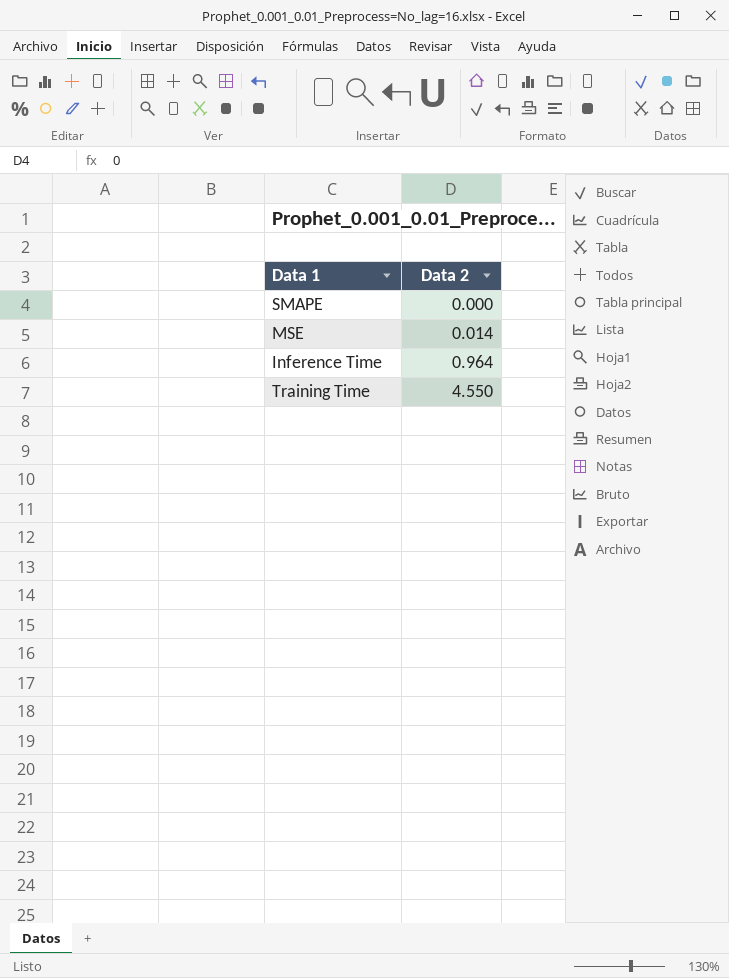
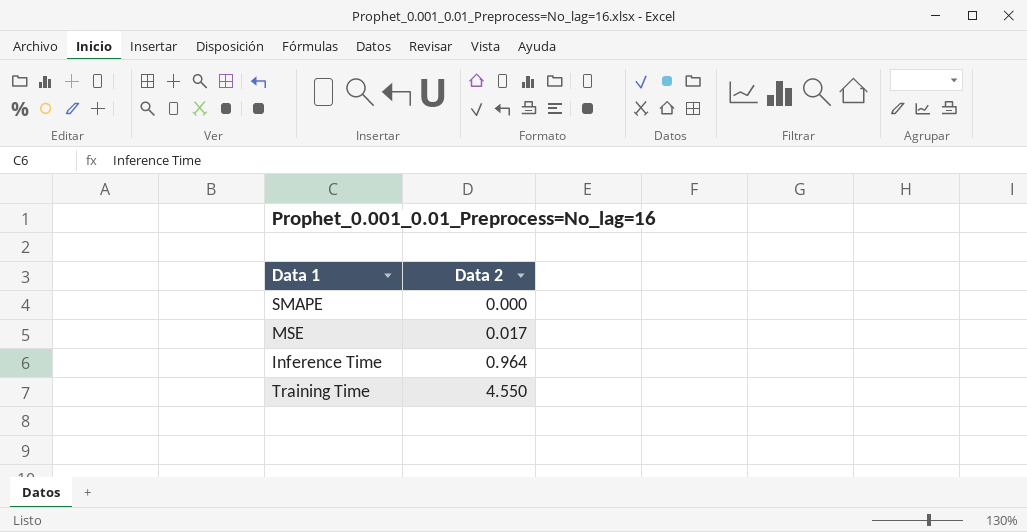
MSE | Data 2: 0.014 -> 0.017

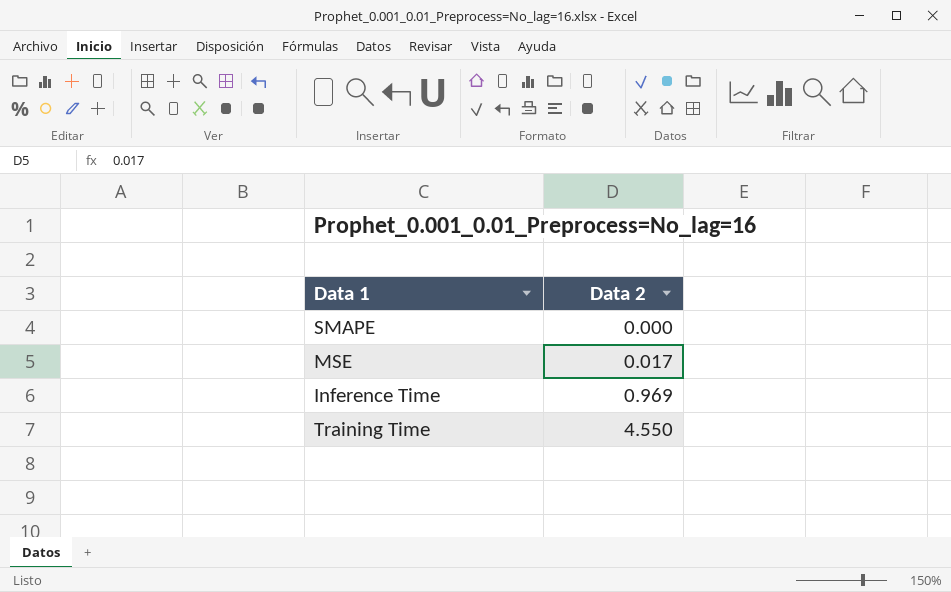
Inference Time | Data 2: 0.964 -> 0.969

